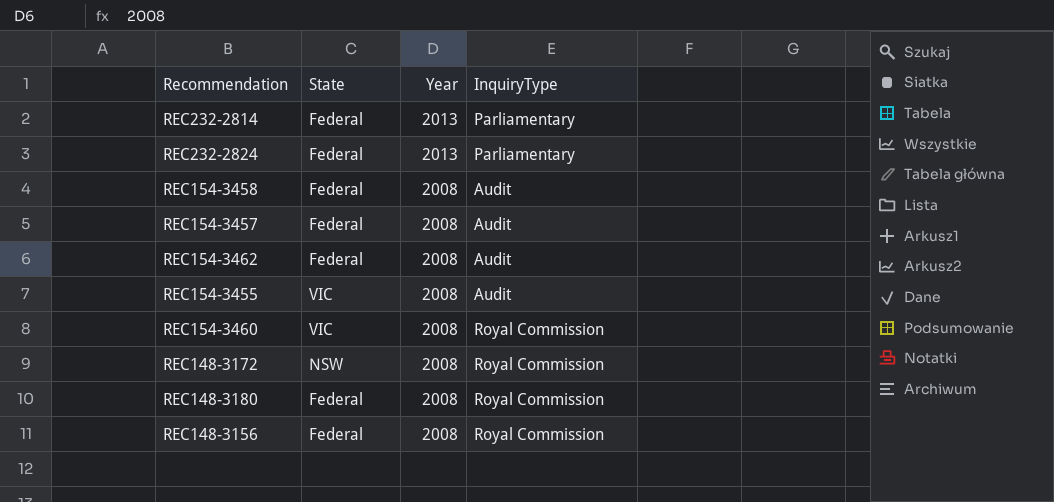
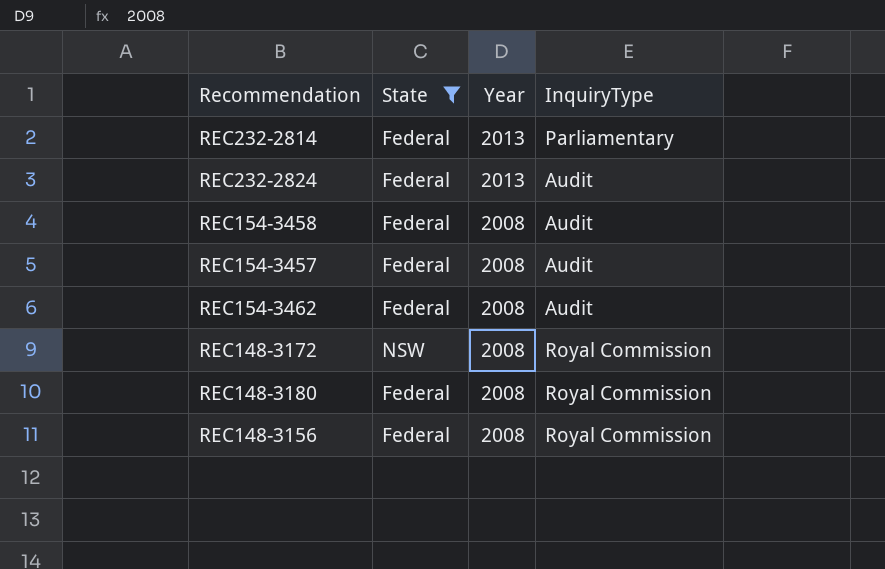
filter: none -> State != VIC
REC232-2824 | InquiryType: Parliamentary -> Audit

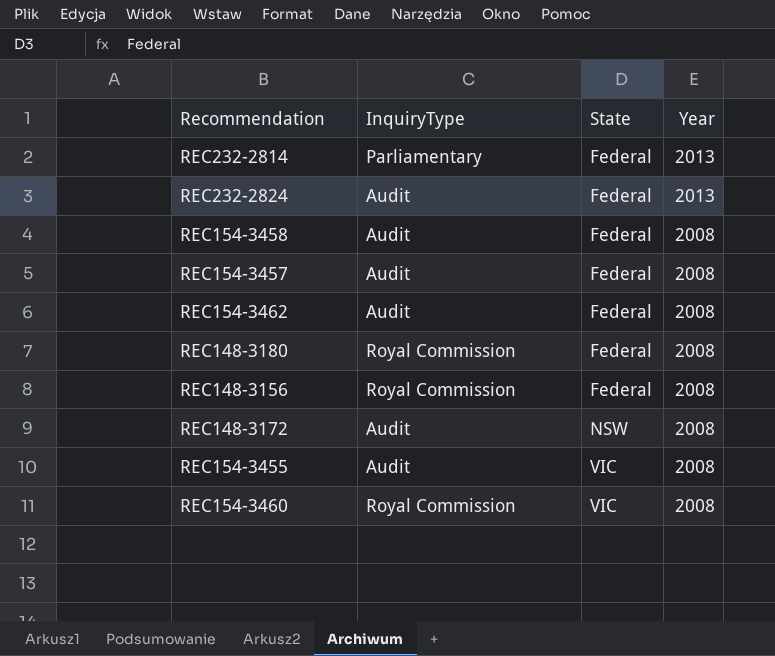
filter: State != VIC -> none
row order: Year descending -> State ascending
column InquiryType | position: 4 -> 2
REC148-3172 | InquiryType: Royal Commission -> Audit

